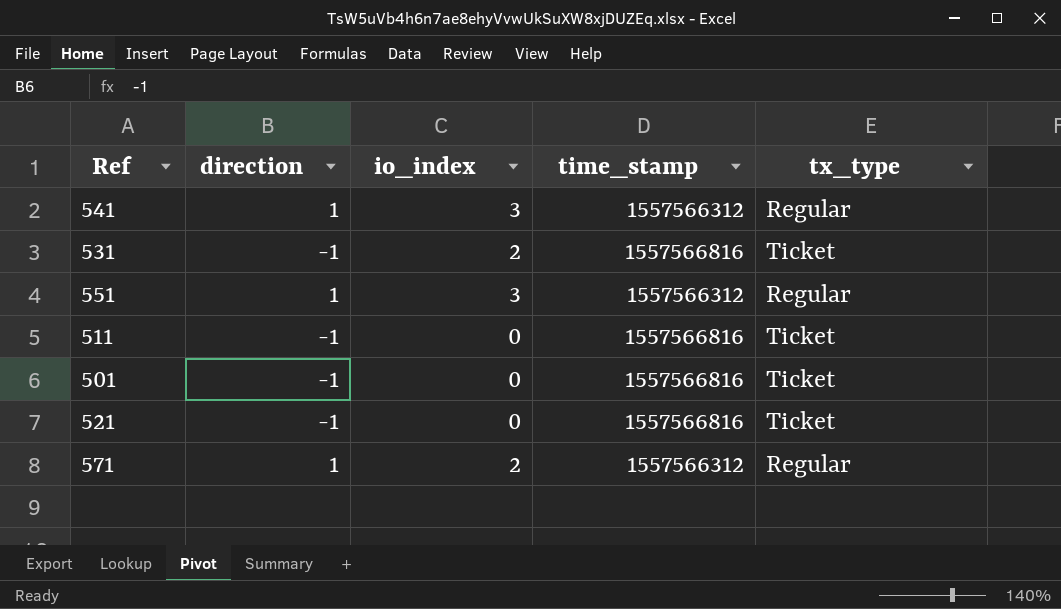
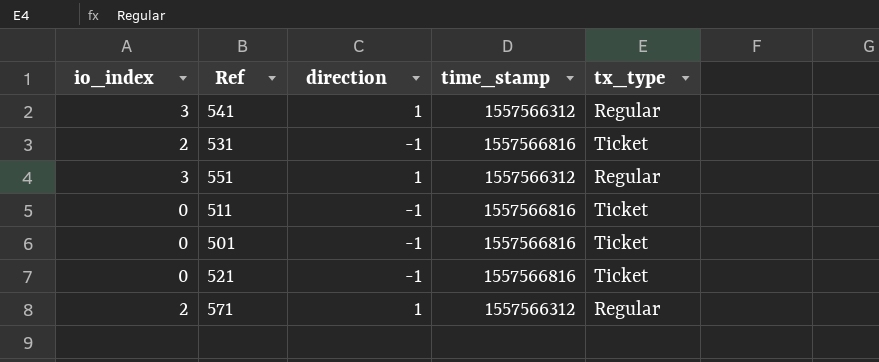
column io_index | position: 3 -> 1

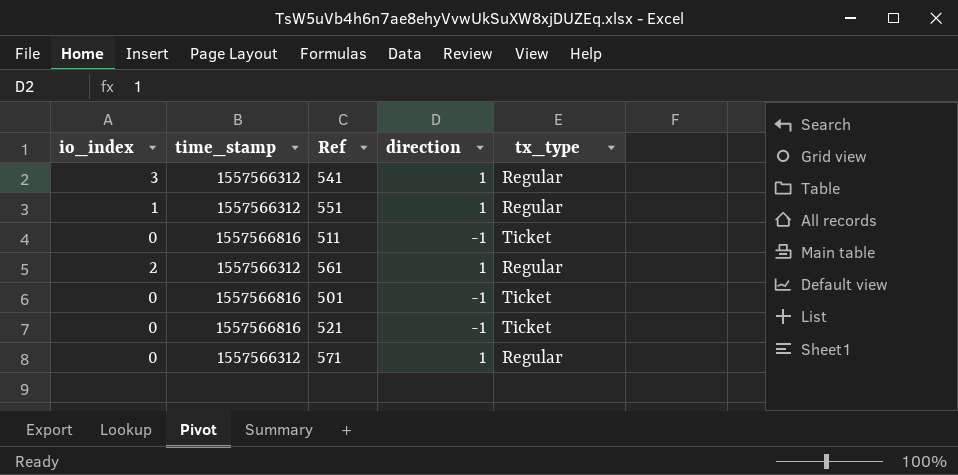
column time_stamp | position: 4 -> 2
row 531: 2 | -1 | 1557566816 | Ticket -> none
551 | io_index: 3 -> 1
row 561: none -> 2 | 1557566312 | 1 | Regular
571 | io_index: 2 -> 0

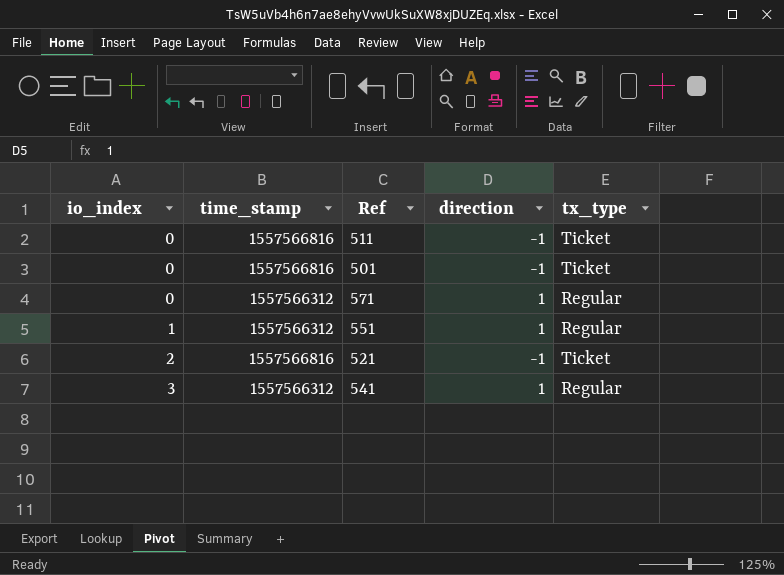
row order: none -> io_index ascending
row 561: 2 | 1557566312 | 1 | Regular -> none
521 | io_index: 0 -> 2

